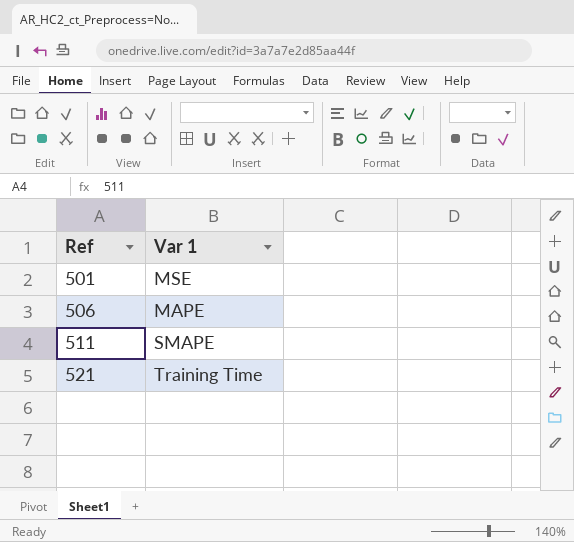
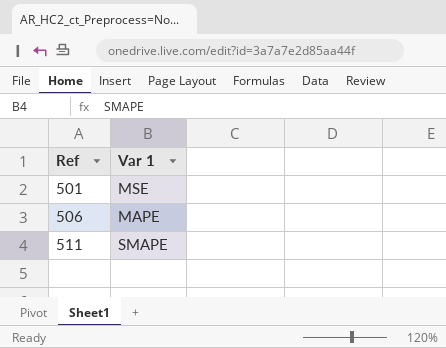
row 521: Training Time -> none

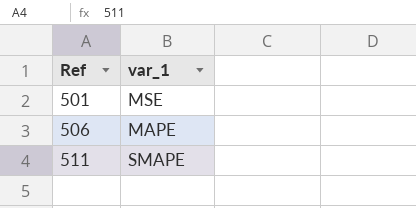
column name: Var 1 -> var_1

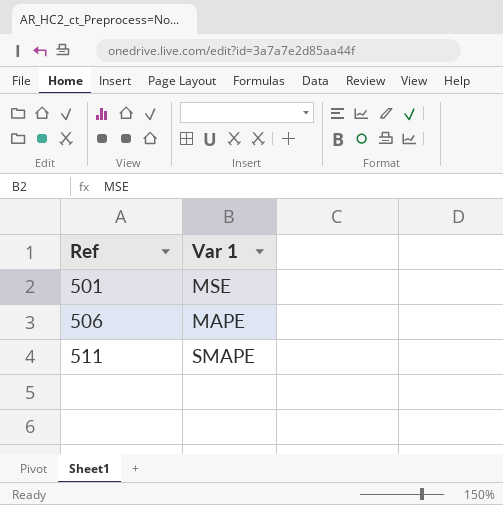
column name: var_1 -> Var 1

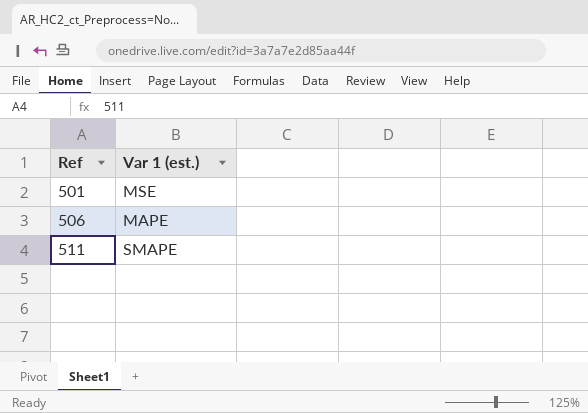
column name: Var 1 -> Var 1 (est.)

